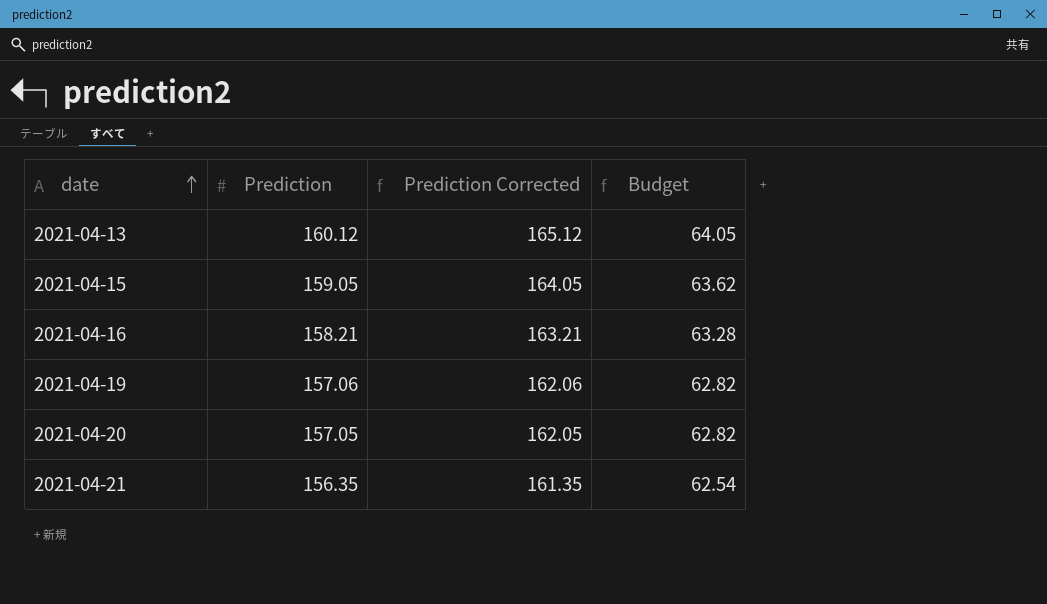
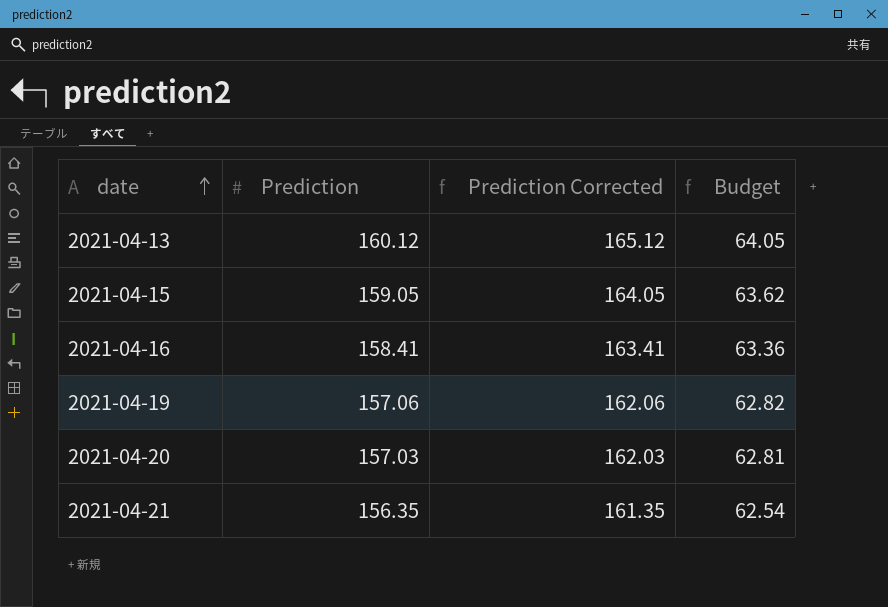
2021-04-16 | Prediction: 158.21 -> 158.41
2021-04-16 | Prediction Corrected: 163.21 -> 163.41
2021-04-16 | Budget: 63.28 -> 63.36
2021-04-20 | Prediction: 157.05 -> 157.03
2021-04-20 | Prediction Corrected: 162.05 -> 162.03
2021-04-20 | Budget: 62.82 -> 62.81

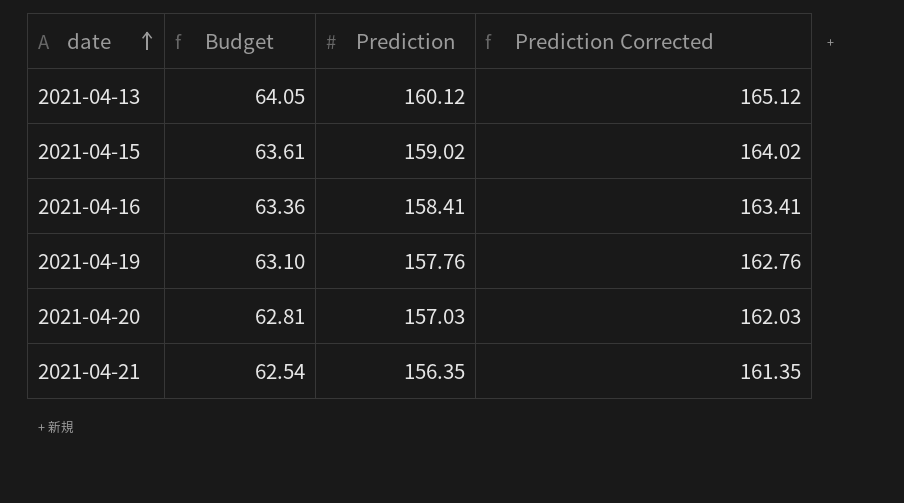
column Budget | position: 4 -> 2
2021-04-15 | Budget: 63.62 -> 63.61
2021-04-15 | Prediction: 159.05 -> 159.02
2021-04-15 | Prediction Corrected: 164.05 -> 164.02
2021-04-19 | Budget: 62.82 -> 63.10
2021-04-19 | Prediction: 157.06 -> 157.76
2021-04-19 | Prediction Corrected: 162.06 -> 162.76

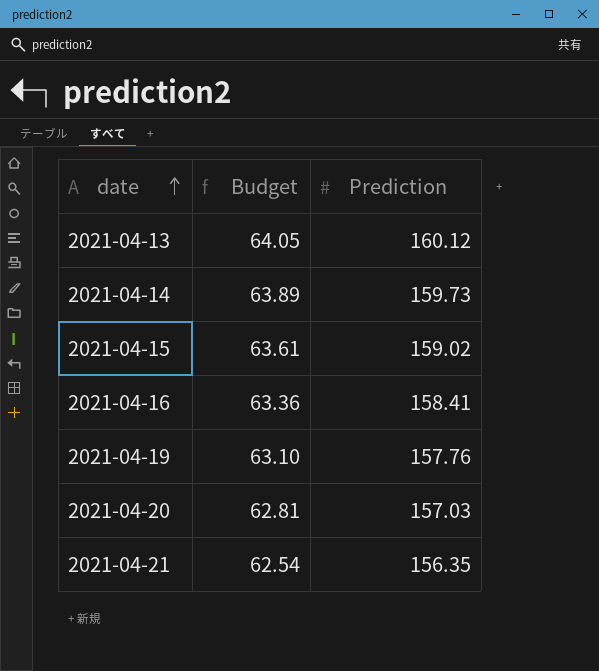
column Prediction Corrected | formula: [Prediction] + 5 -> none
row 2021-04-14: none -> 63.89 | 159.73

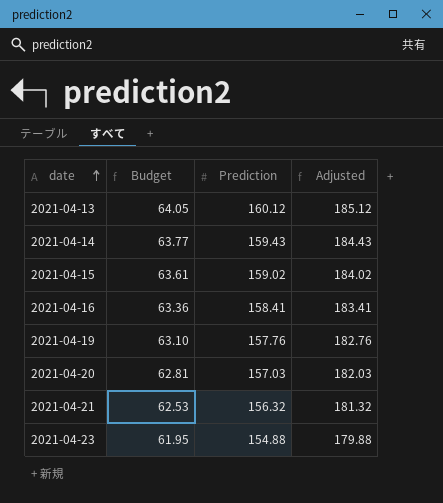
column Adjusted | formula: none -> [Prediction] + 25
2021-04-14 | Budget: 63.89 -> 63.77
2021-04-14 | Prediction: 159.73 -> 159.43
2021-04-21 | Budget: 62.54 -> 62.53
2021-04-21 | Prediction: 156.35 -> 156.32
row 2021-04-23: none -> 61.95 | 154.88 | 179.88

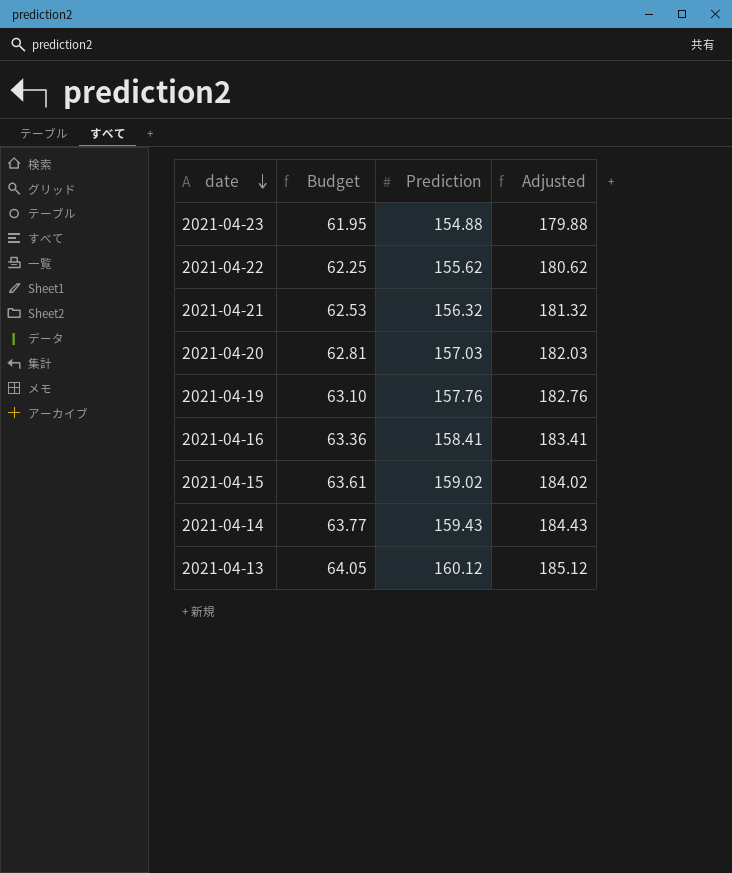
row order: date ascending -> date descending
row 2021-04-22: none -> 62.25 | 155.62 | 180.62

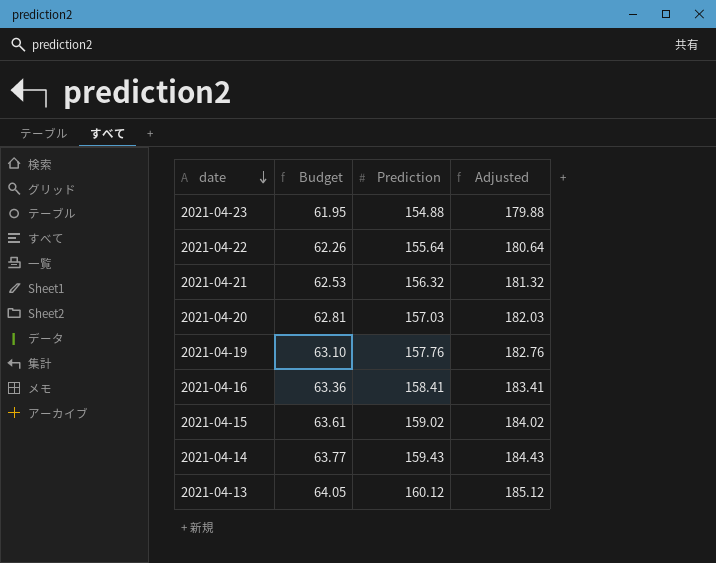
2021-04-22 | Budget: 62.25 -> 62.26
2021-04-22 | Prediction: 155.62 -> 155.64
2021-04-22 | Adjusted: 180.62 -> 180.64

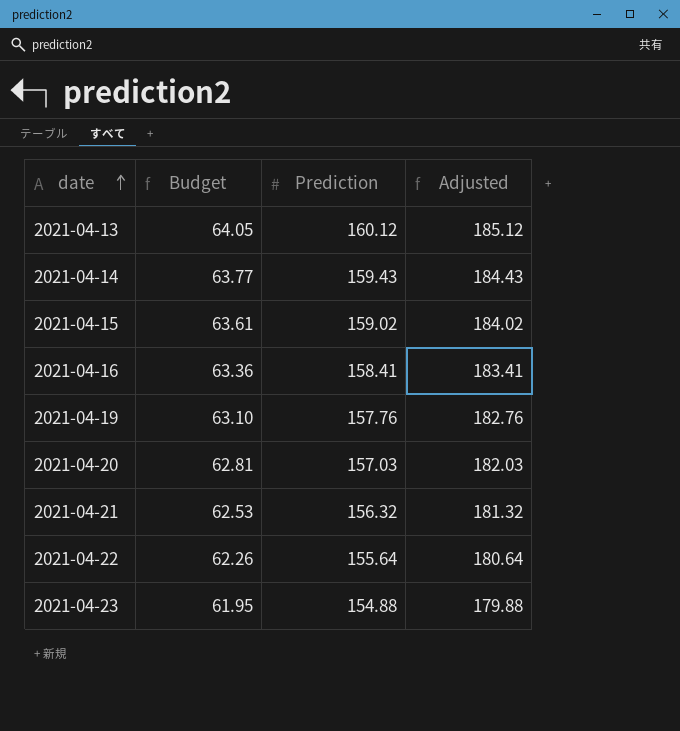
row order: date descending -> date ascending

